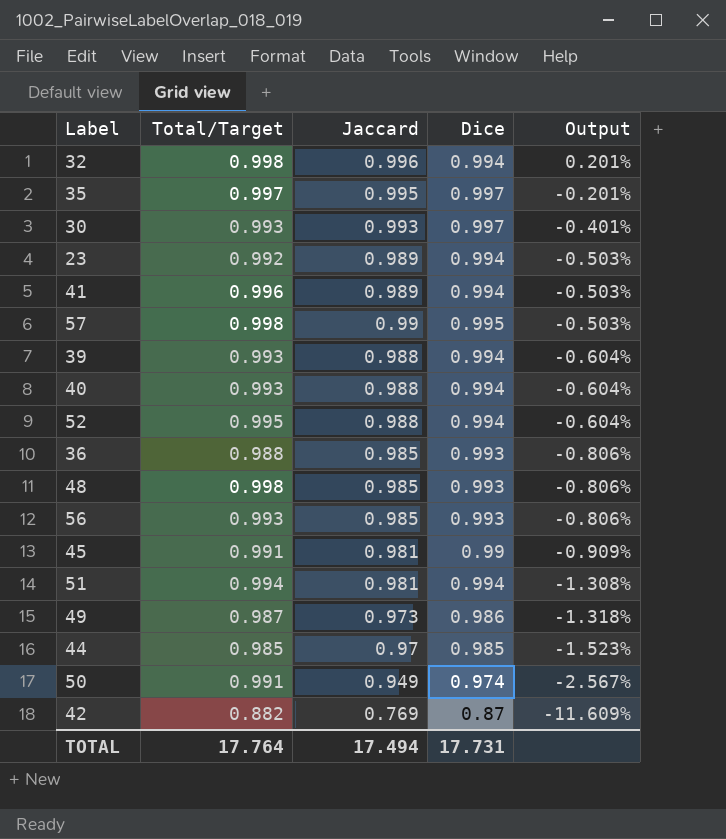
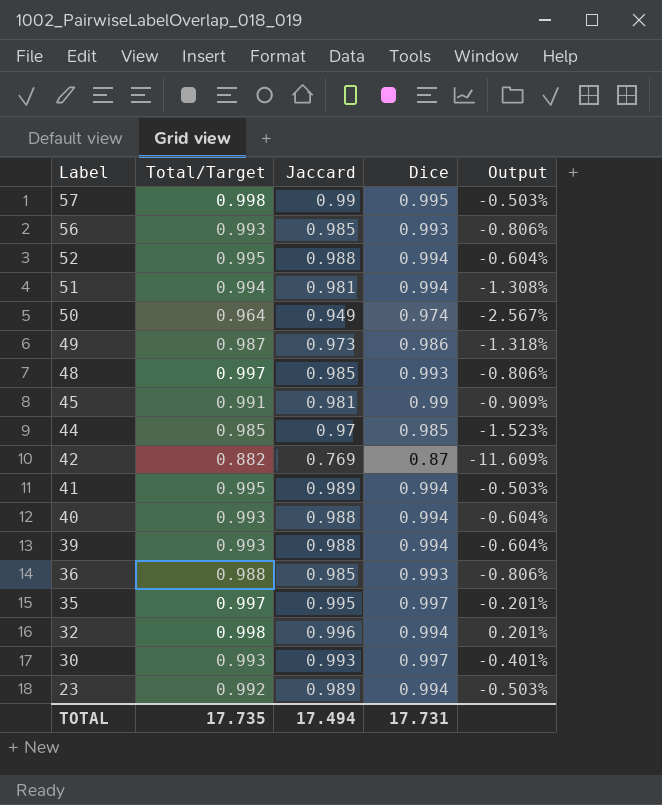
row order: Output descending -> Label descending
50 | Total/Target: 0.991 -> 0.964
48 | Total/Target: 0.998 -> 0.997
41 | Total/Target: 0.996 -> 0.995
TOTAL | Total/Target: 17.764 -> 17.735

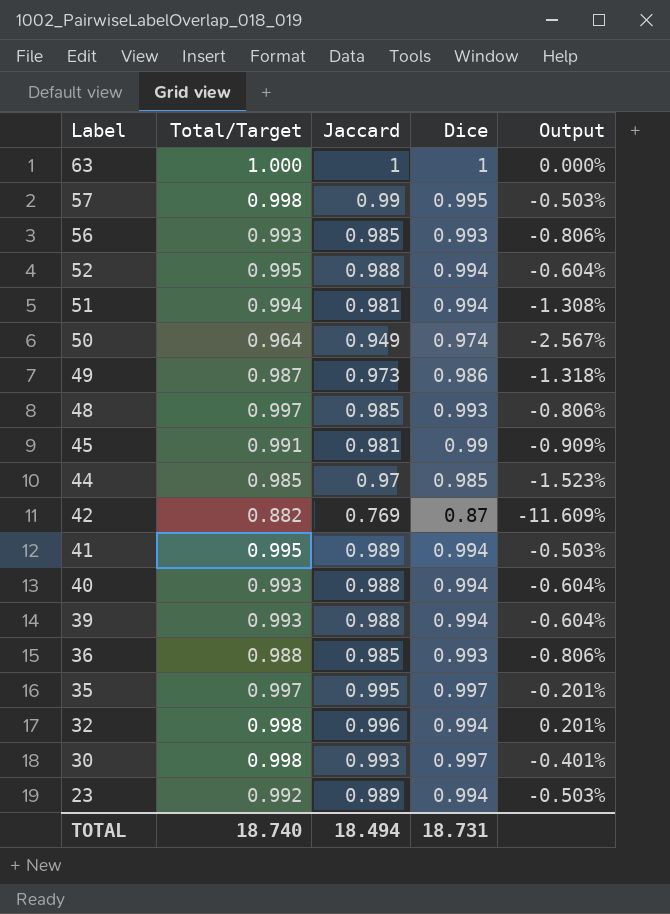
row 63: none -> 1.000 | 1 | 1 | 0.000%
30 | Total/Target: 0.993 -> 0.998
TOTAL | Total/Target: 17.735 -> 18.740
TOTAL | Jaccard: 17.494 -> 18.494
TOTAL | Dice: 17.731 -> 18.731

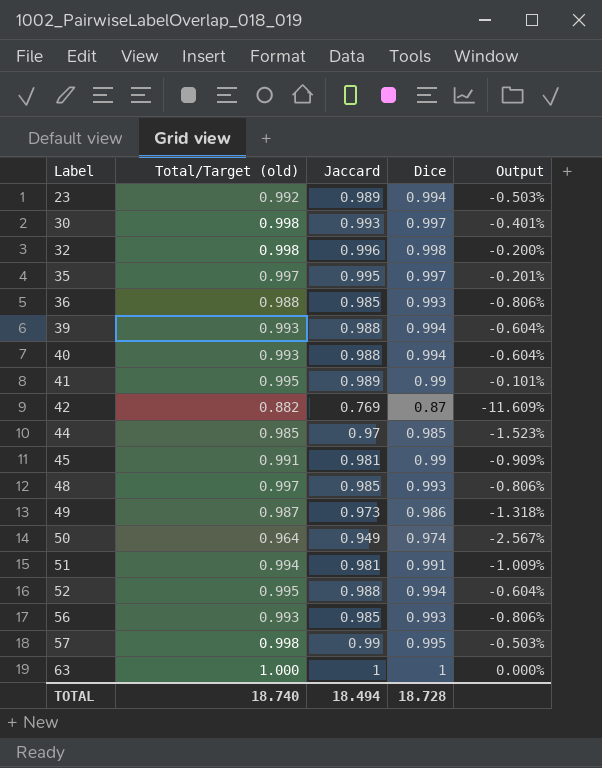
row order: Label descending -> Label ascending
column name: Total/Target -> Total/Target (old)
32 | Dice: 0.994 -> 0.998
32 | Output: 0.201% -> -0.200%
41 | Dice: 0.994 -> 0.99
41 | Output: -0.503% -> -0.101%
51 | Dice: 0.994 -> 0.991
51 | Output: -1.308% -> -1.009%
TOTAL | Dice: 18.731 -> 18.728

